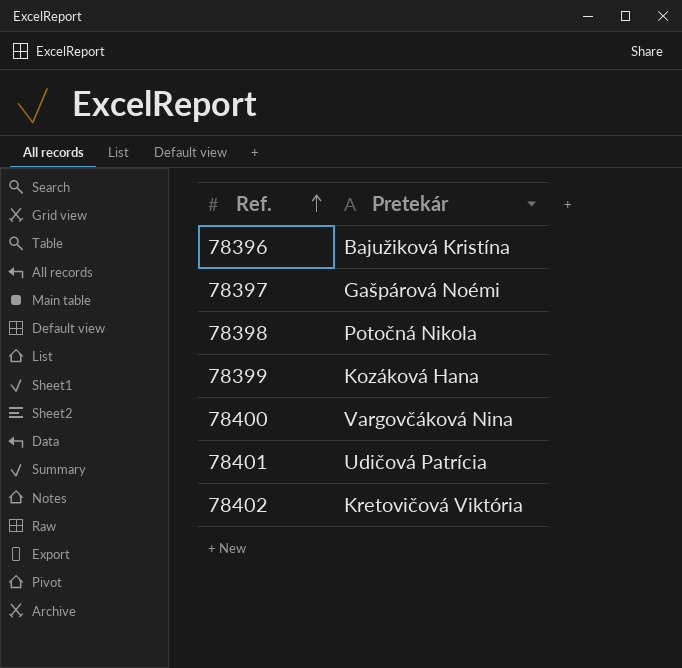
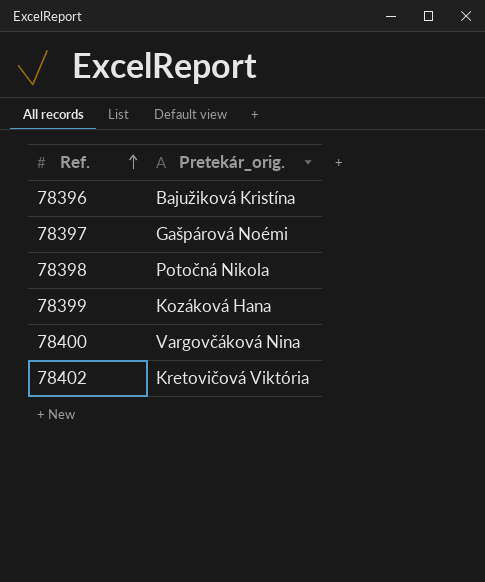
column name: Pretekár -> Pretekár_orig.
row 78401: Udičová Patrícia -> none

